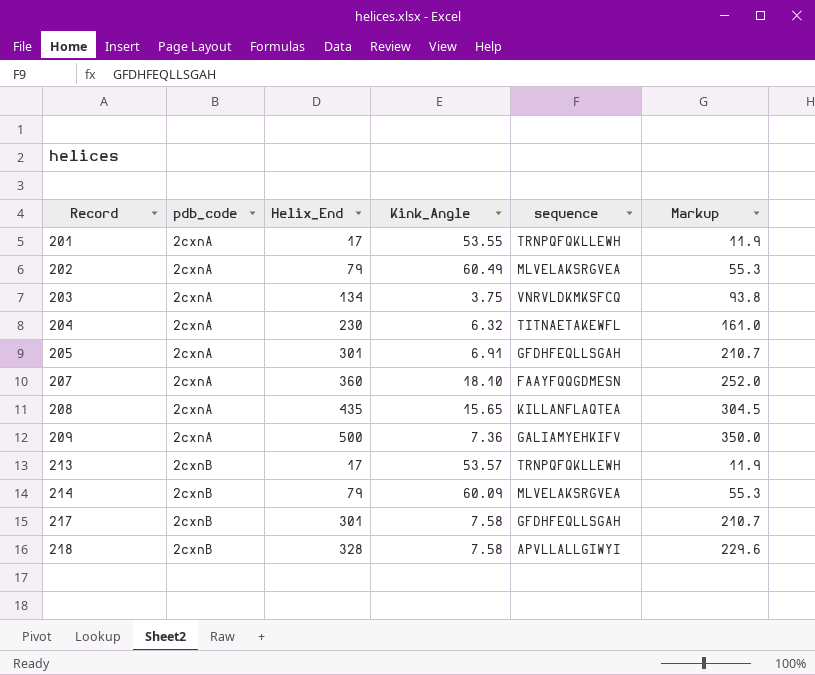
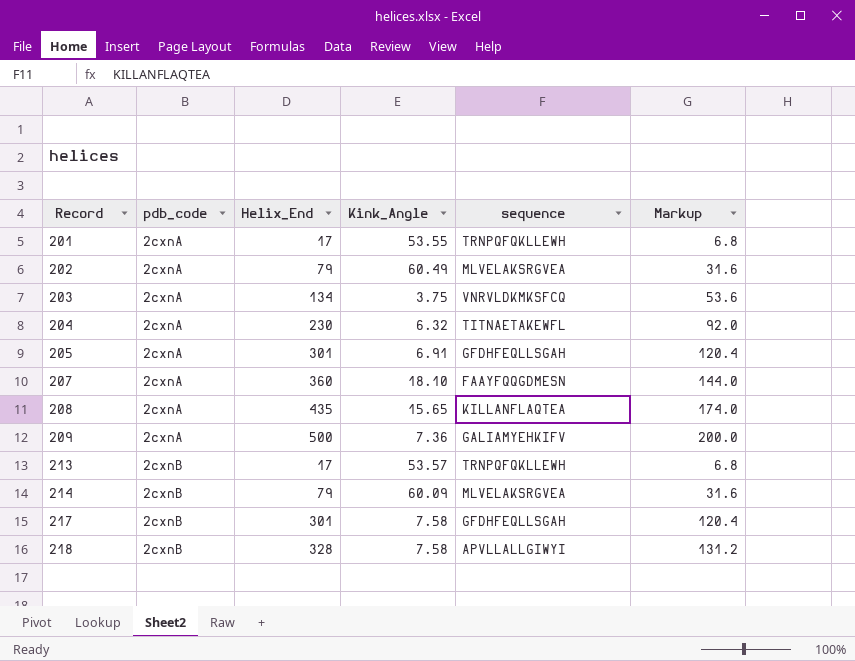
column Markup | formula: [Helix_End] * 0.7 -> [Helix_End] * 0.4

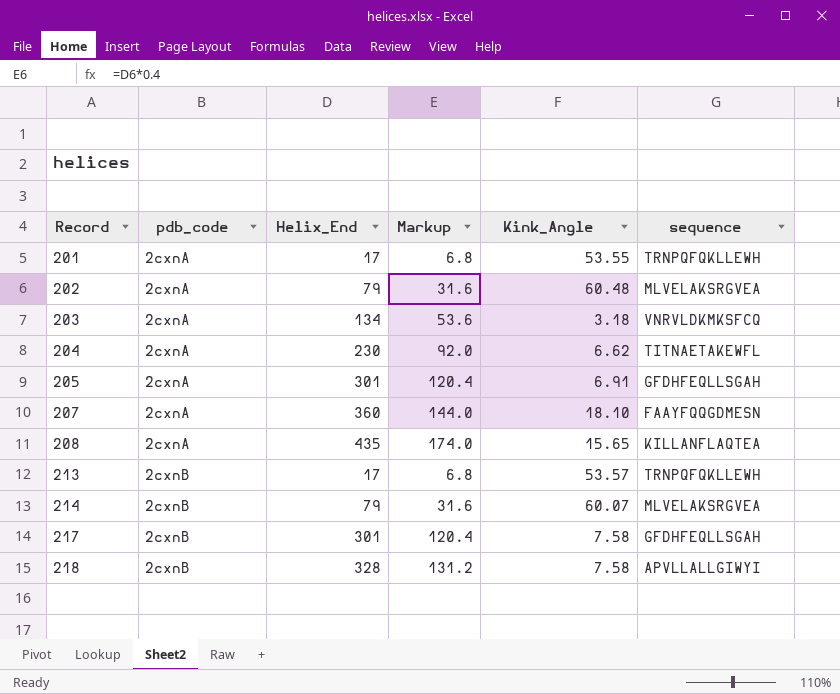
column Markup | position: 6 -> 4
row 209: 2cxnA | 500 | 7.36 | GALIAMYEHKIFV | 200.0 -> none
202 | Kink_Angle: 60.49 -> 60.48
203 | Kink_Angle: 3.75 -> 3.18
204 | Kink_Angle: 6.32 -> 6.62
214 | Kink_Angle: 60.09 -> 60.07

